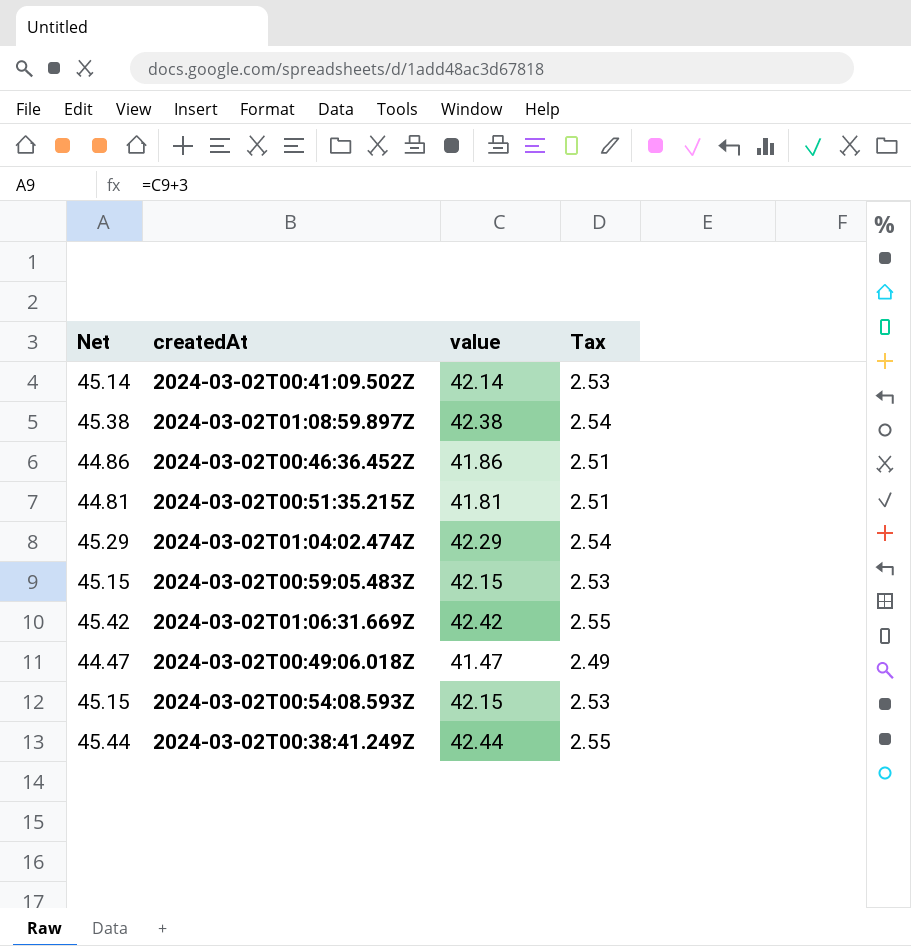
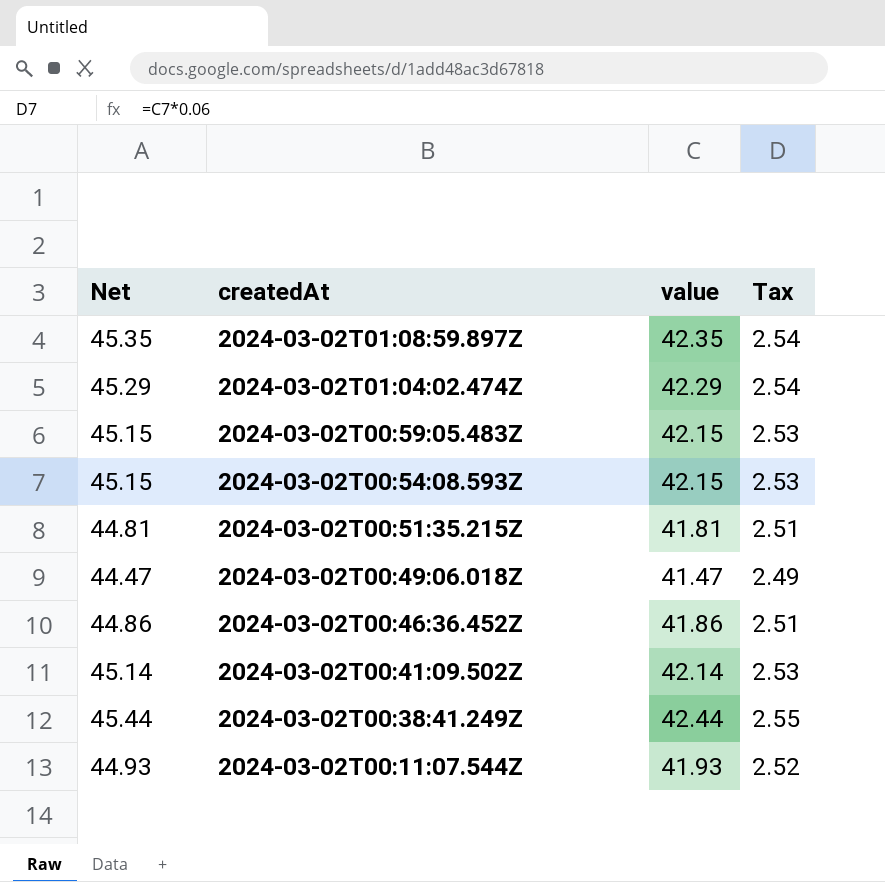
row order: none -> createdAt descending
row 2024-03-02T01:06:31.669Z: 45.42 | 42.42 | 2.55 -> none
2024-03-02T01:08:59.897Z | Net: 45.38 -> 45.35
2024-03-02T01:08:59.897Z | value: 42.38 -> 42.35
row 2024-03-02T00:11:07.544Z: none -> 44.93 | 41.93 | 2.52

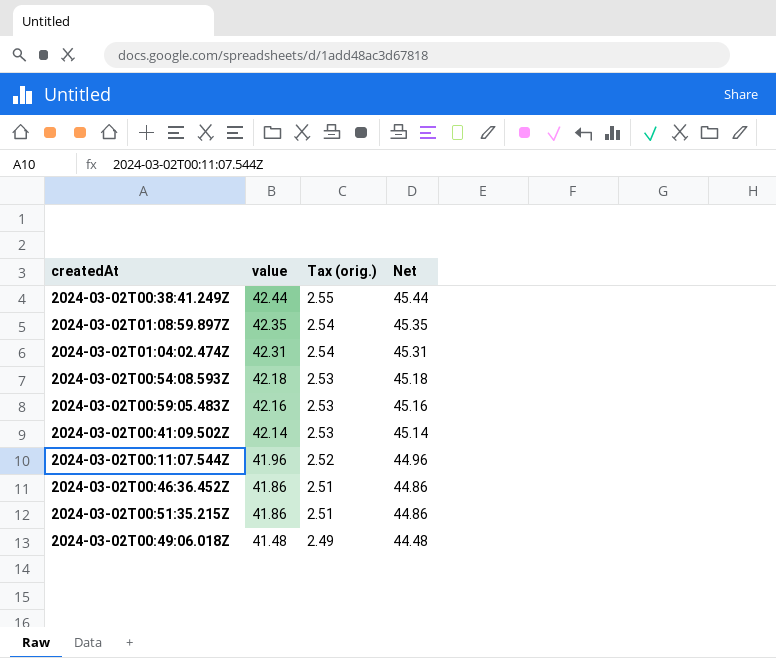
row order: createdAt descending -> value descending
column name: Tax -> Tax (orig.)
column Net | position: 1 -> 4
2024-03-02T01:04:02.474Z | value: 42.29 -> 42.31
2024-03-02T01:04:02.474Z | Net: 45.29 -> 45.31
2024-03-02T00:54:08.593Z | value: 42.15 -> 42.18
2024-03-02T00:54:08.593Z | Net: 45.15 -> 45.18
2024-03-02T00:59:05.483Z | value: 42.15 -> 42.16
2024-03-02T00:59:05.483Z | Net: 45.15 -> 45.16
2024-03-02T00:11:07.544Z | value: 41.93 -> 41.96
2024-03-02T00:11:07.544Z | Net: 44.93 -> 44.96
2024-03-02T00:51:35.215Z | value: 41.81 -> 41.86
2024-03-02T00:51:35.215Z | Net: 44.81 -> 44.86
2024-03-02T00:49:06.018Z | value: 41.47 -> 41.48
2024-03-02T00:49:06.018Z | Net: 44.47 -> 44.48

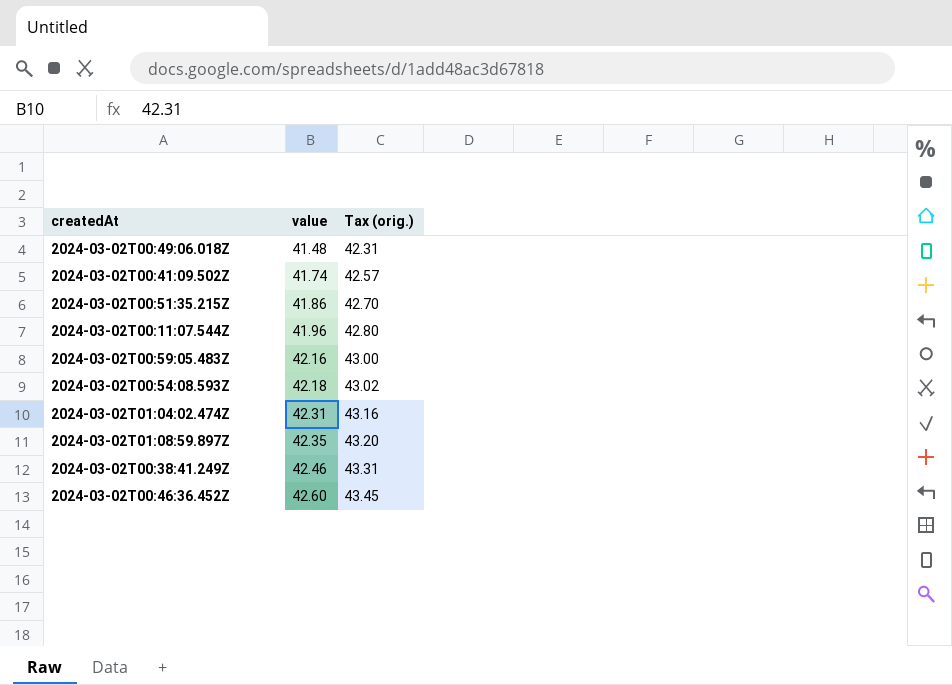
row order: value descending -> value ascending
column Net | formula: [value] + 3 -> none
column Tax (orig.) | formula: [value] * 0.06 -> [value] * 1.02
2024-03-02T00:41:09.502Z | value: 42.14 -> 41.74
2024-03-02T00:38:41.249Z | value: 42.44 -> 42.46
2024-03-02T00:46:36.452Z | value: 41.86 -> 42.60

